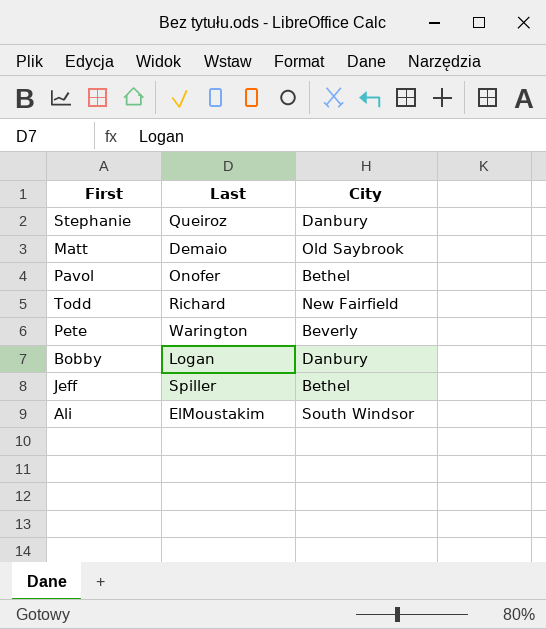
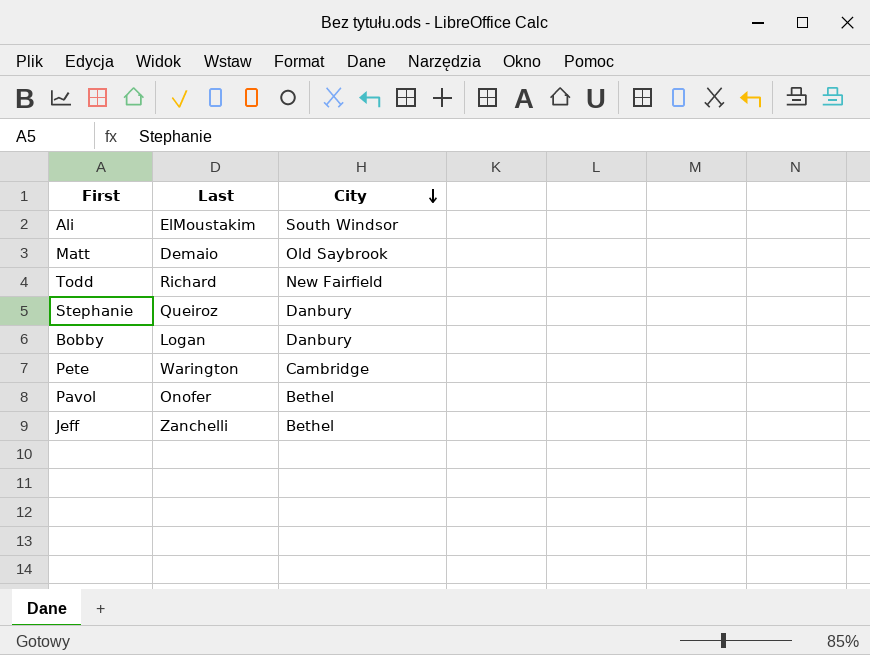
row order: none -> City descending
Pete | City: Beverly -> Cambridge
Jeff | Last: Spiller -> Zanchelli

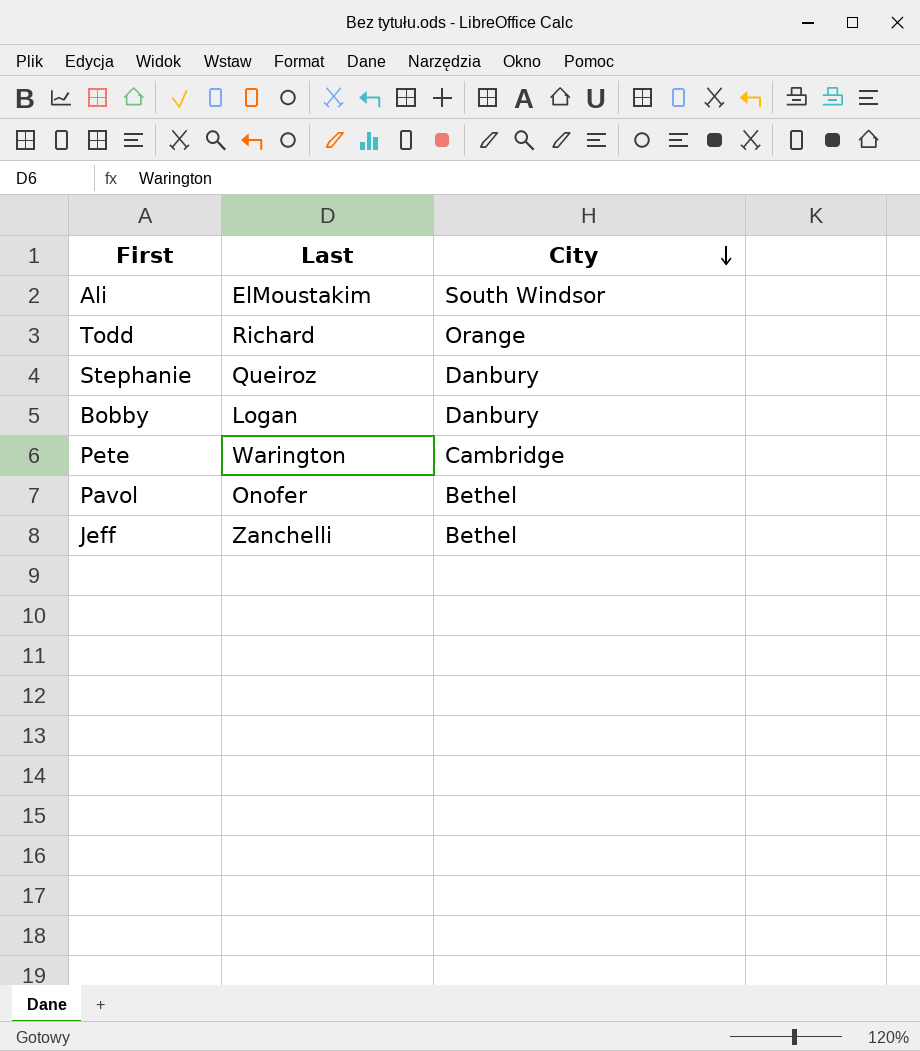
row Matt: Demaio | Old Saybrook -> none
Todd | City: New Fairfield -> Orange

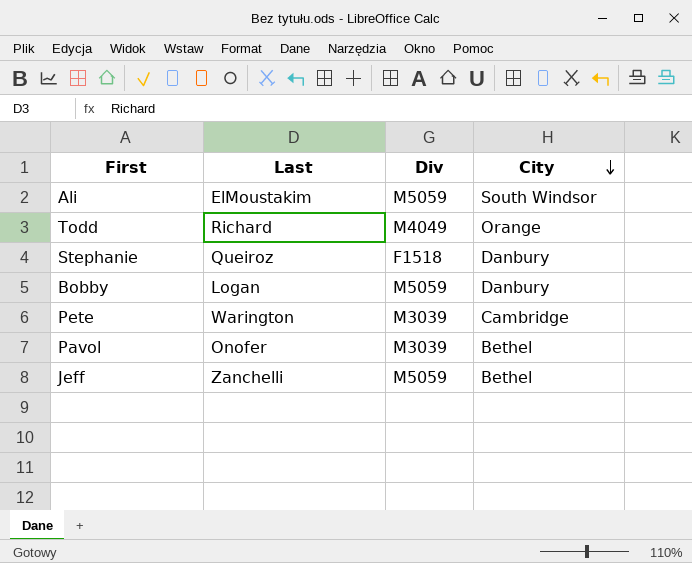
column Div | position: none -> 3

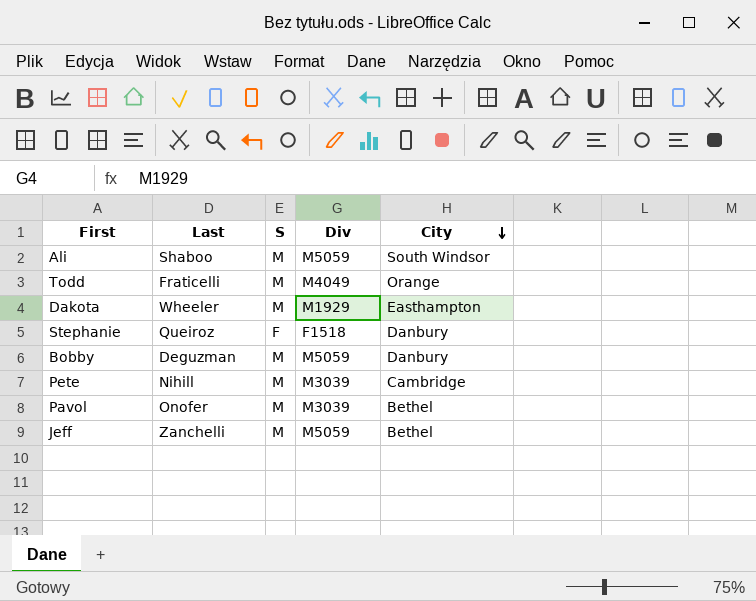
column S | position: none -> 3
Ali | Last: ElMoustakim -> Shaboo
Todd | Last: Richard -> Fraticelli
row Dakota: none -> Wheeler | M | M1929 | Easthampton
Bobby | Last: Logan -> Deguzman
Pete | Last: Warington -> Nihill

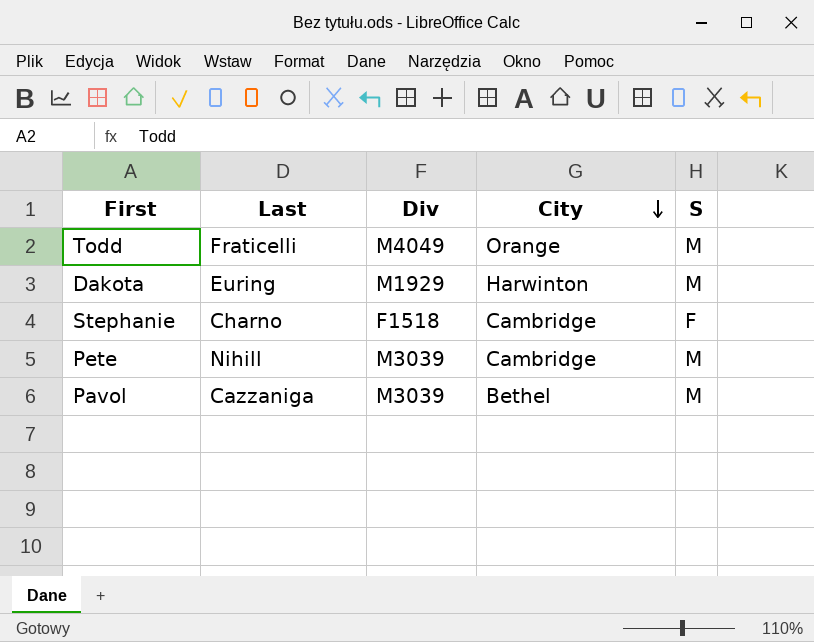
column S | position: 3 -> 5
row Ali: Shaboo | M | M5059 | South Windsor -> none
row Bobby: Deguzman | M | M5059 | Danbury -> none
row Jeff: Zanchelli | M | M5059 | Bethel -> none
Dakota | Last: Wheeler -> Euring
Dakota | City: Easthampton -> Harwinton
Stephanie | Last: Queiroz -> Charno
Stephanie | City: Danbury -> Cambridge
Pavol | Last: Onofer -> Cazzaniga

